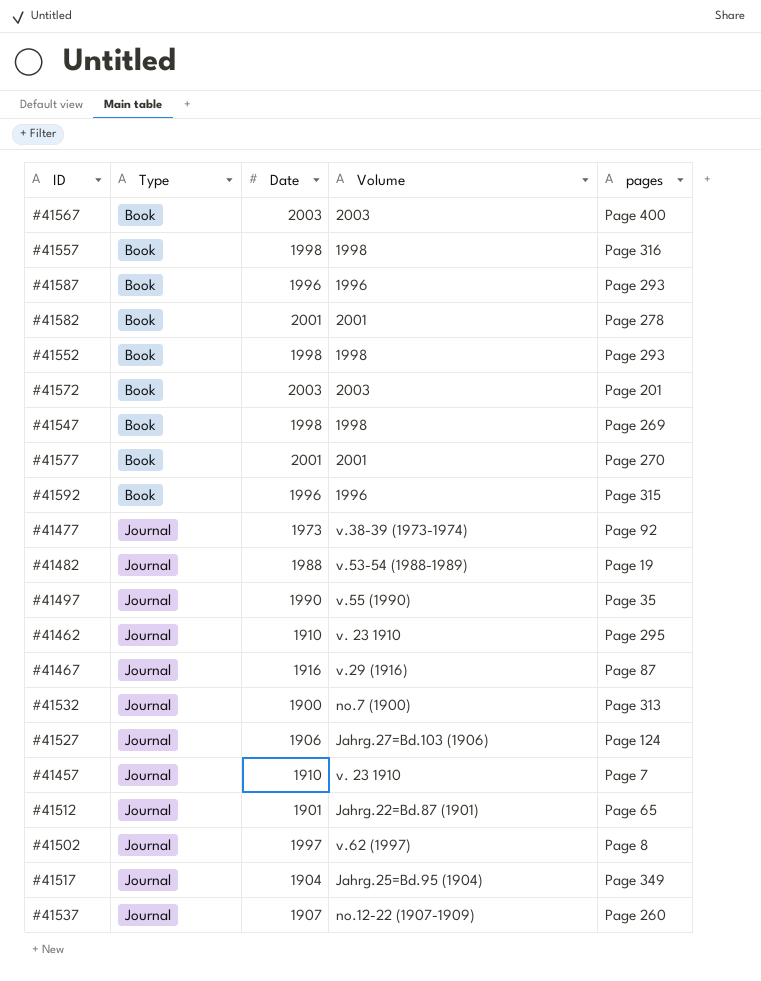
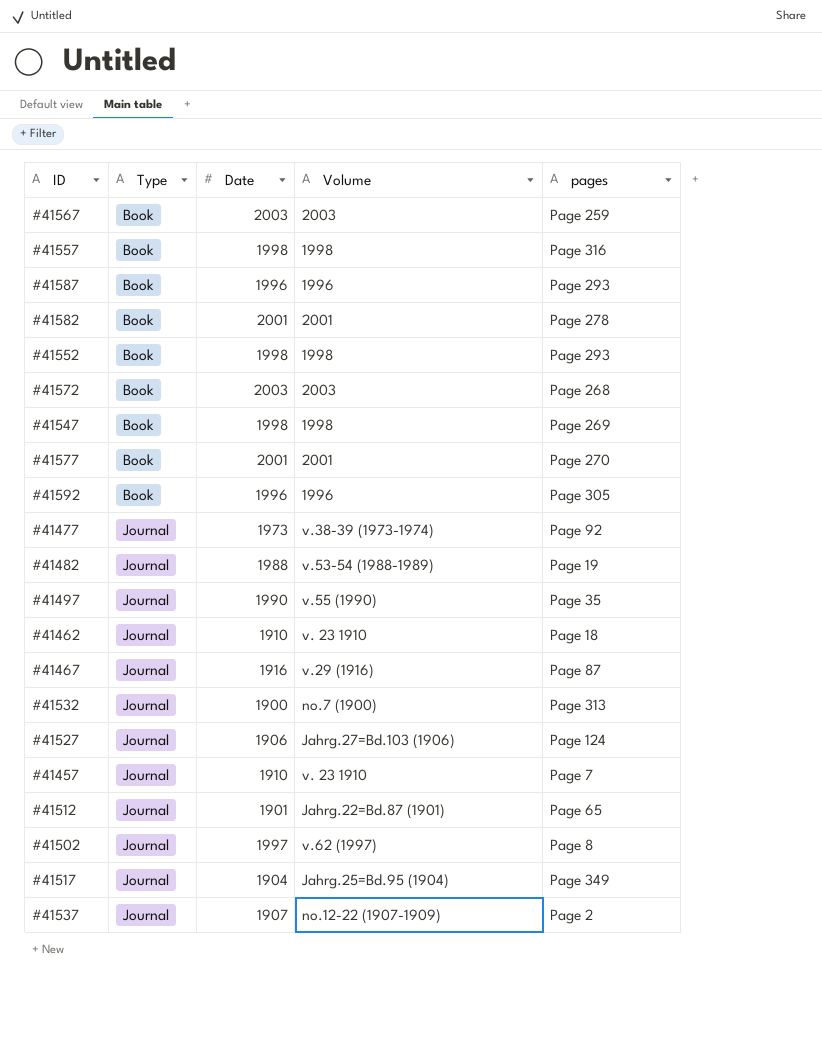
#41567 | pages: Page 400 -> Page 259
#41572 | pages: Page 201 -> Page 268
#41592 | pages: Page 315 -> Page 305
#41462 | pages: Page 295 -> Page 18
#41537 | pages: Page 260 -> Page 2

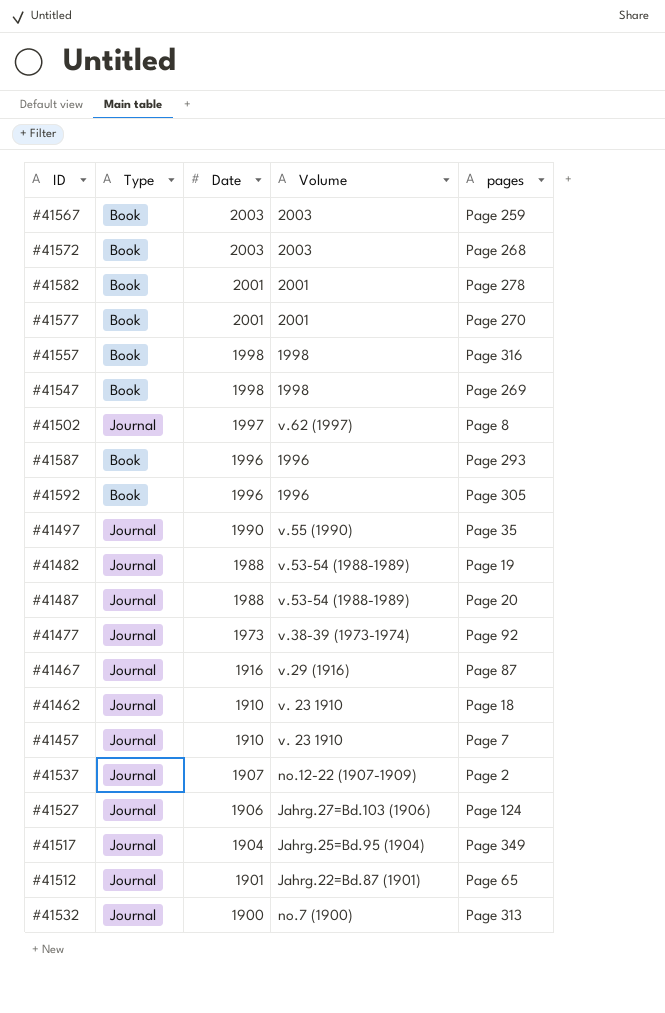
row order: Type ascending -> Date descending
row #41552: Book | 1998 | 1998 | Page 293 -> none
row #41487: none -> Journal | 1988 | v.53-54 (1988-1989) | Page 20

